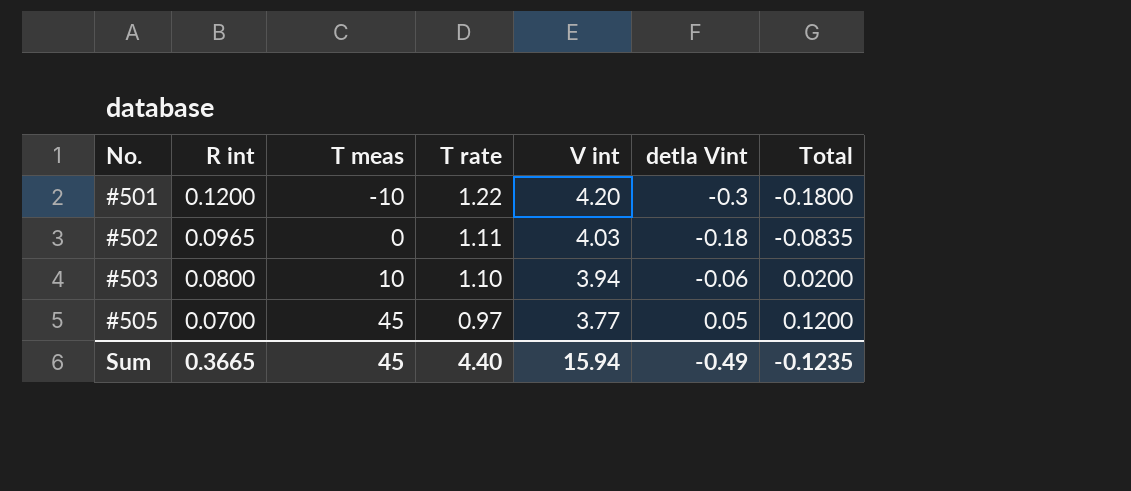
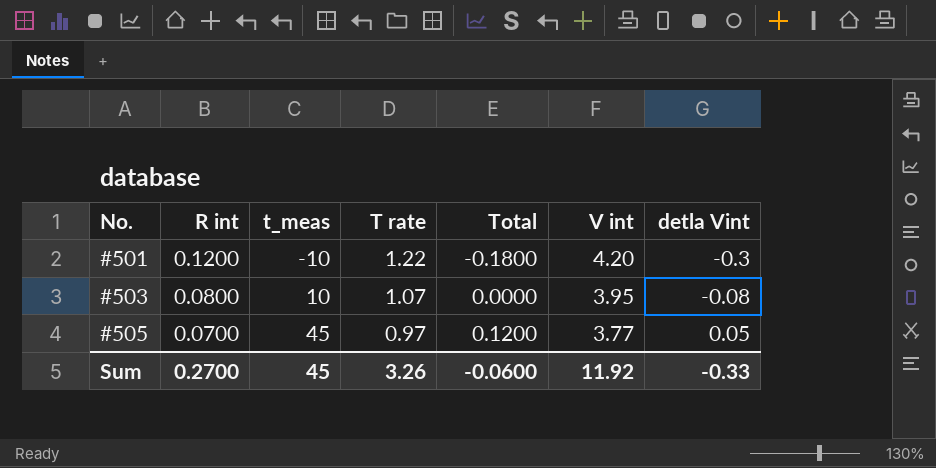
column name: T meas -> t_meas
column Total | position: 7 -> 5
row #502: 0.0965 | 0 | 1.11 | 4.03 | -0.18 | -0.0835 -> none
#503 | T rate: 1.10 -> 1.07
#503 | Total: 0.0200 -> 0.0000
#503 | V int: 3.94 -> 3.95
#503 | detla Vint: -0.06 -> -0.08
Sum | R int: 0.3665 -> 0.2700
Sum | T rate: 4.40 -> 3.26
Sum | Total: -0.1235 -> -0.0600
Sum | V int: 15.94 -> 11.92
Sum | detla Vint: -0.49 -> -0.33

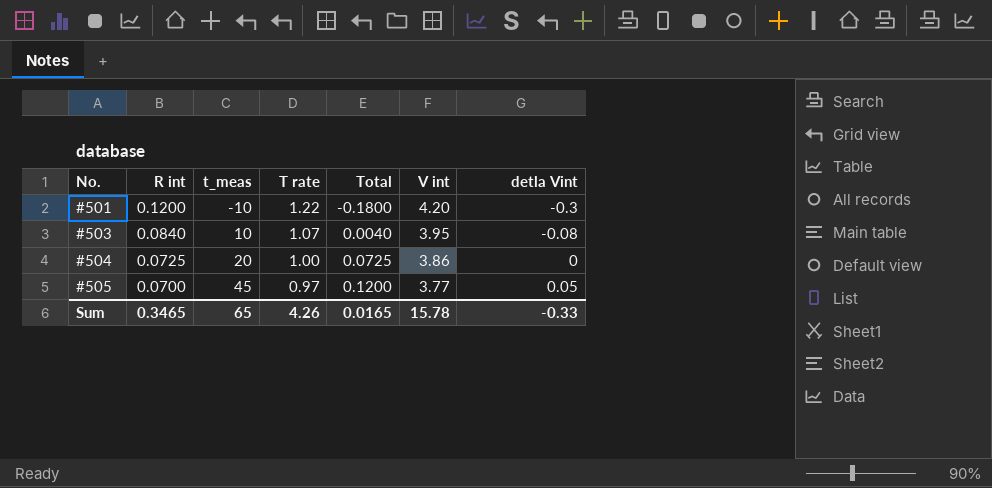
#503 | R int: 0.0800 -> 0.0840
#503 | Total: 0.0000 -> 0.0040
row #504: none -> 0.0725 | 20 | 1.00 | 0.0725 | 3.86 | 0
Sum | R int: 0.2700 -> 0.3465
Sum | t_meas: 45 -> 65
Sum | T rate: 3.26 -> 4.26
Sum | Total: -0.0600 -> 0.0165
Sum | V int: 11.92 -> 15.78

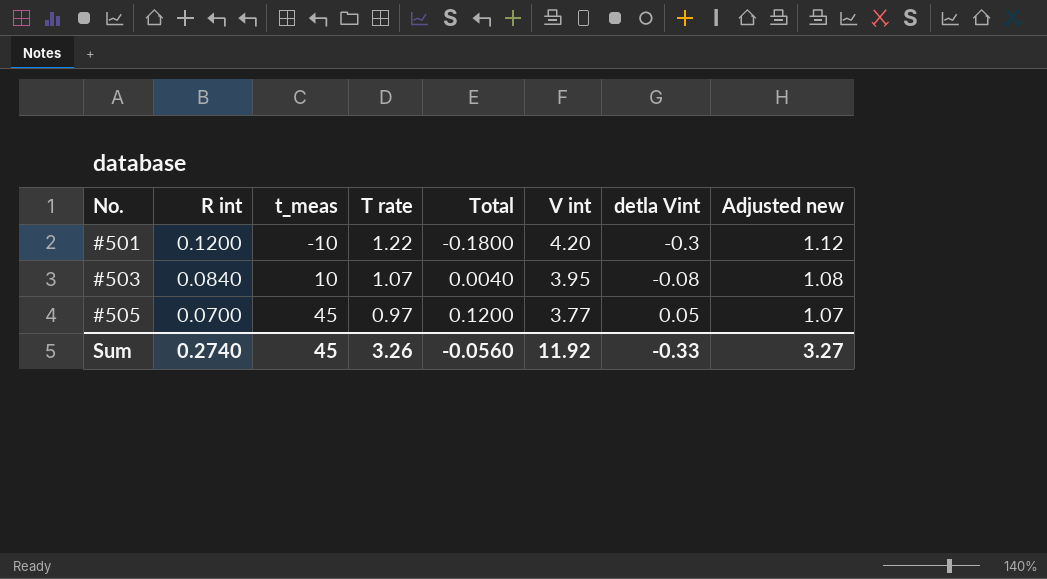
column Adjusted new | formula: none -> [R int] + 1
row #504: 0.0725 | 20 | 1.00 | 0.0725 | 3.86 | 0 -> none
Sum | R int: 0.3465 -> 0.2740
Sum | t_meas: 65 -> 45
Sum | T rate: 4.26 -> 3.26
Sum | Total: 0.0165 -> -0.0560
Sum | V int: 15.78 -> 11.92

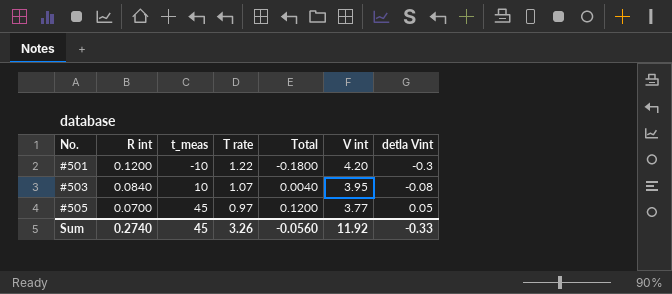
column Adjusted new | formula: [R int] + 1 -> none

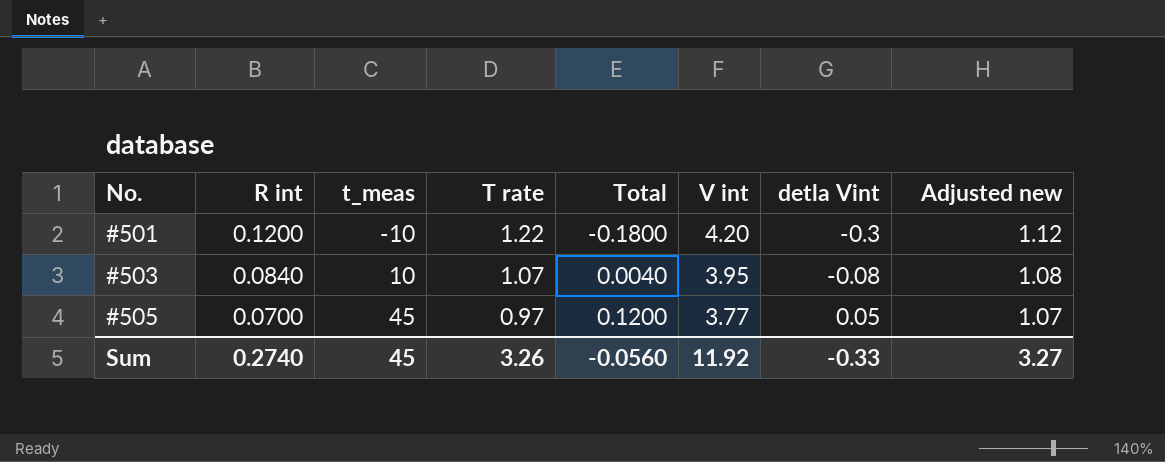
column Adjusted new | formula: none -> [R int] + 1

